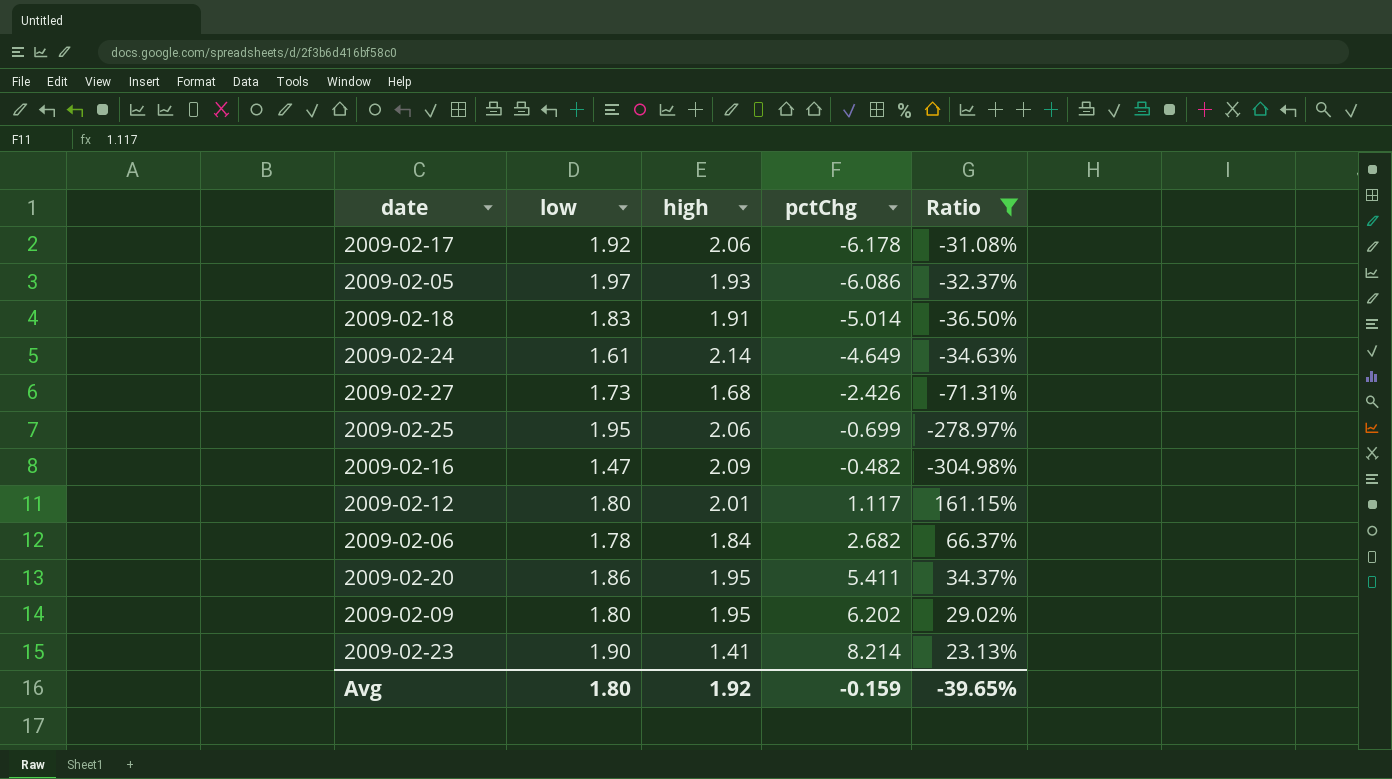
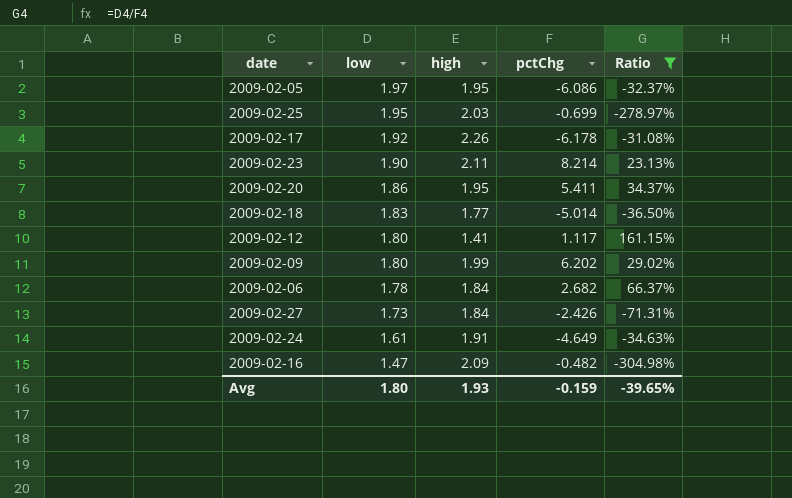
row order: pctChg ascending -> low descending
2009-02-05 | high: 1.93 -> 1.95
2009-02-25 | high: 2.06 -> 2.03
2009-02-17 | high: 2.06 -> 2.26
2009-02-23 | high: 1.41 -> 2.11
2009-02-18 | high: 1.91 -> 1.77
2009-02-12 | high: 2.01 -> 1.41
2009-02-09 | high: 1.95 -> 1.99
2009-02-27 | high: 1.68 -> 1.84
2009-02-24 | high: 2.14 -> 1.91
Avg | high: 1.92 -> 1.93

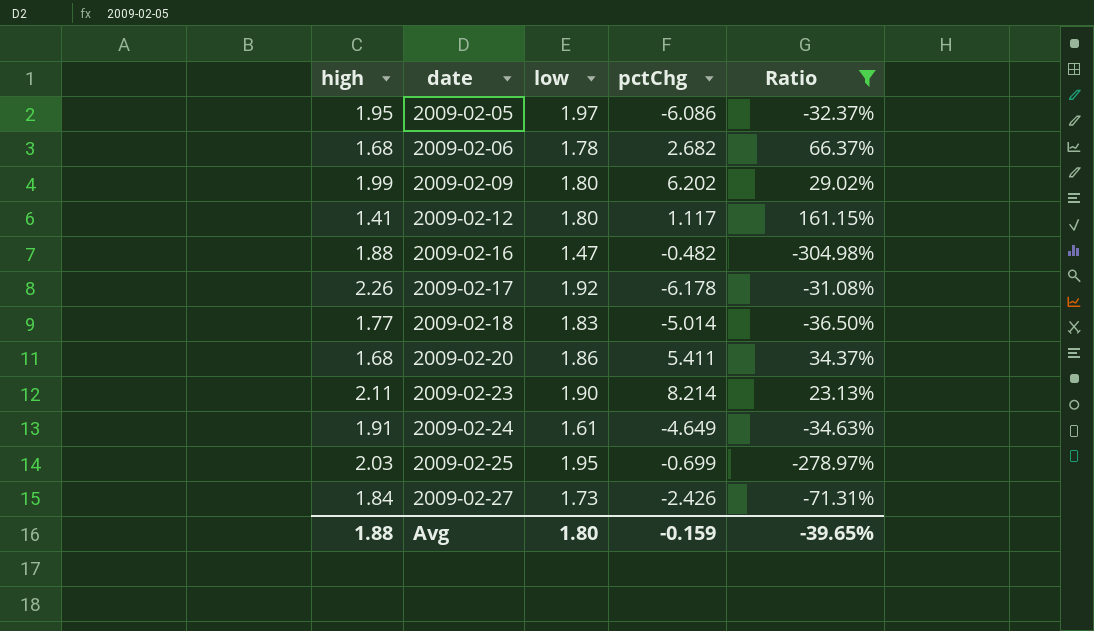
row order: low descending -> date ascending
column high | position: 3 -> 1
2009-02-06 | high: 1.84 -> 1.68
2009-02-16 | high: 2.09 -> 1.88
2009-02-20 | high: 1.95 -> 1.68
Avg | high: 1.93 -> 1.88

